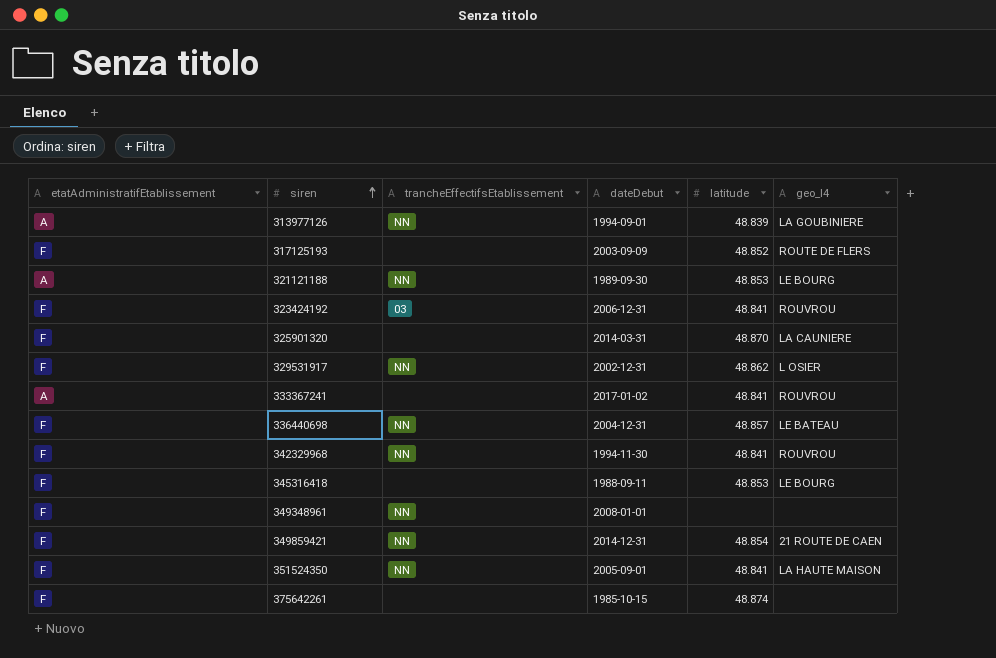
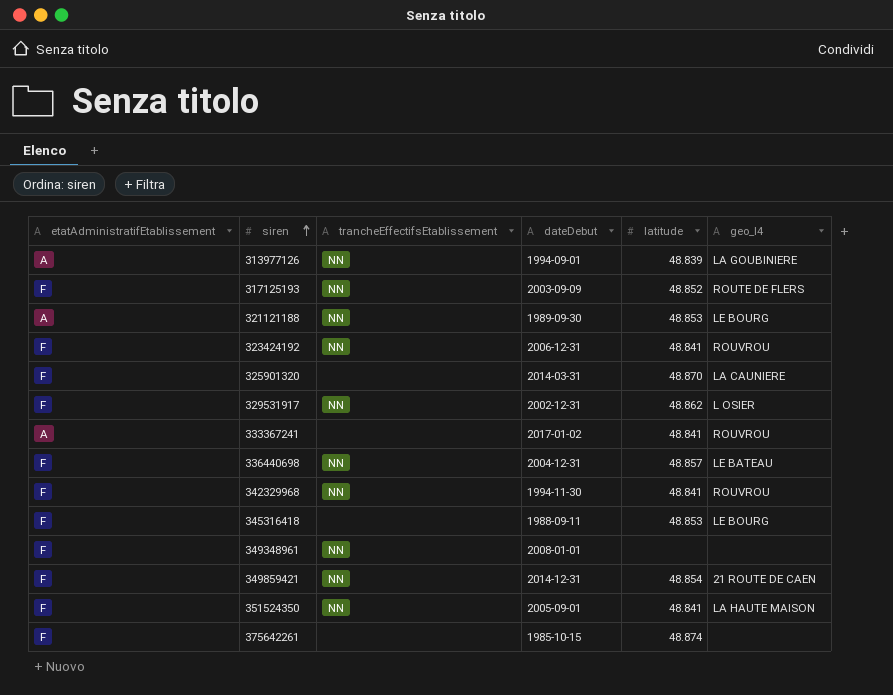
317125193 | trancheEffectifsEtablissement: none -> NN
323424192 | trancheEffectifsEtablissement: 03 -> NN

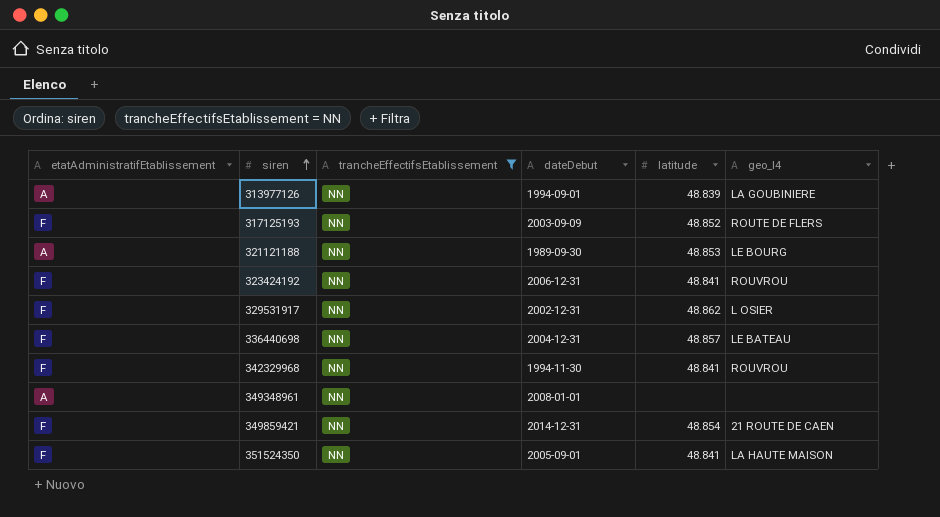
filter: none -> trancheEffectifsEtablissement = NN
349348961 | etatAdministratifEtablissement: F -> A

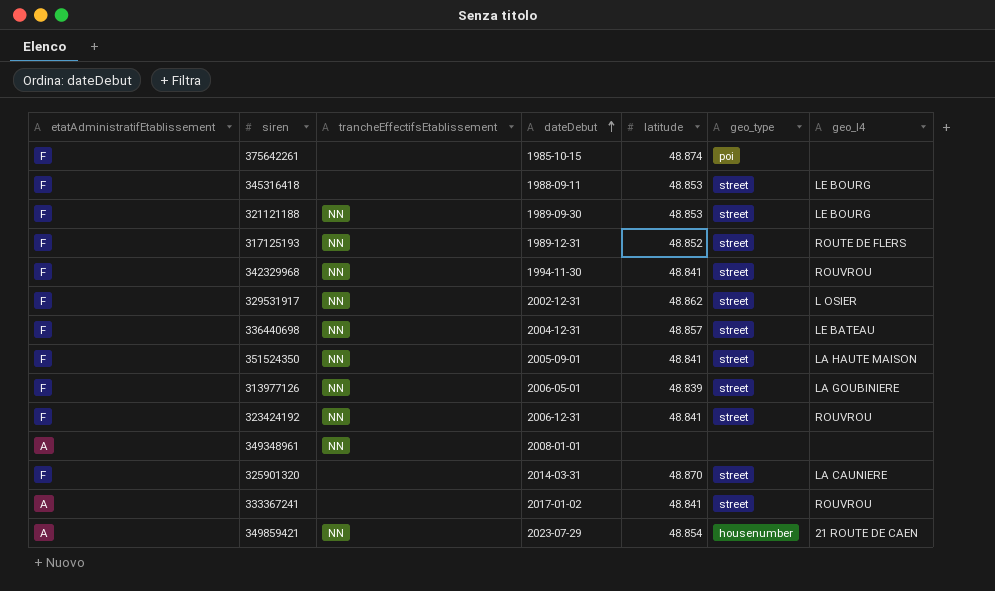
filter: trancheEffectifsEtablissement = NN -> none
row order: siren ascending -> dateDebut ascending
column geo_type | position: none -> 6
321121188 | etatAdministratifEtablissement: A -> F
317125193 | dateDebut: 2003-09-09 -> 1989-12-31
313977126 | etatAdministratifEtablissement: A -> F
313977126 | dateDebut: 1994-09-01 -> 2006-05-01
349859421 | etatAdministratifEtablissement: F -> A
349859421 | dateDebut: 2014-12-31 -> 2023-07-29

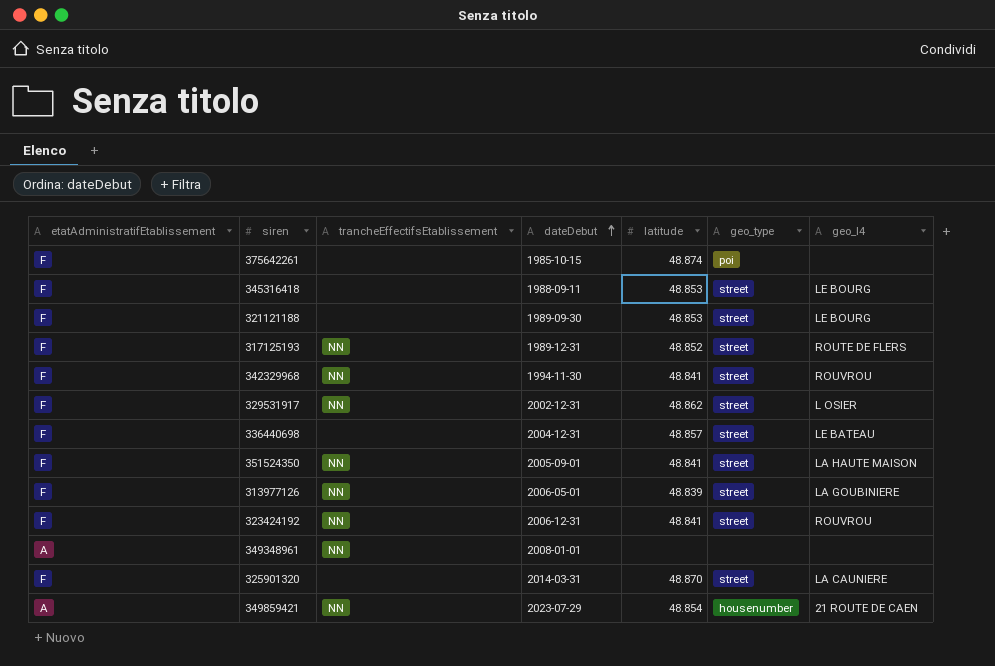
row 333367241: A | none | 2017-01-02 | 48.841 | street | ROUVROU -> none
321121188 | trancheEffectifsEtablissement: NN -> none
336440698 | trancheEffectifsEtablissement: NN -> none

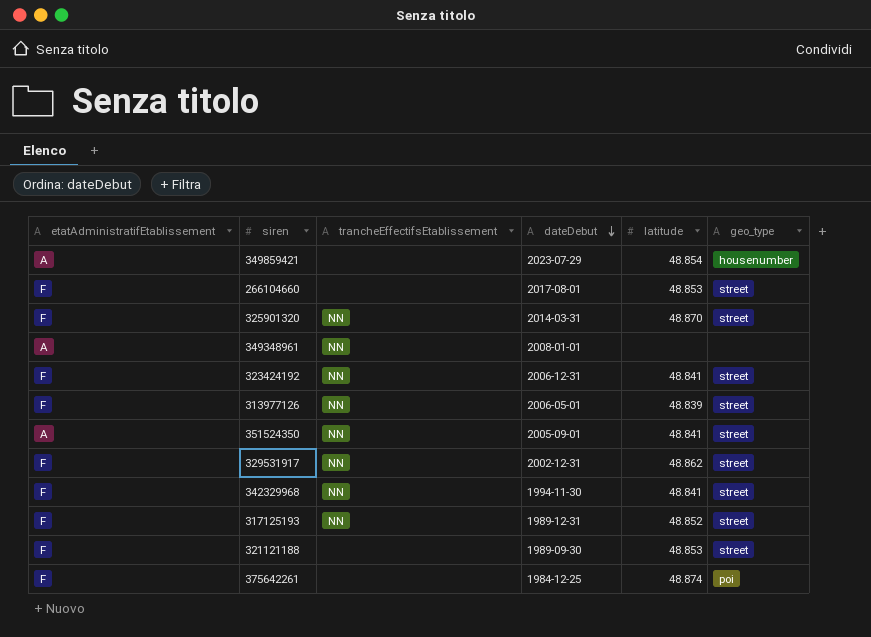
row order: dateDebut ascending -> dateDebut descending
column geo_l4 | position: 7 -> none
row 345316418: F | none | 1988-09-11 | 48.853 | street | LE BOURG -> none
row 336440698: F | none | 2004-12-31 | 48.857 | street | LE BATEAU -> none
349859421 | trancheEffectifsEtablissement: NN -> none
row 266104660: none -> F | none | 2017-08-01 | 48.853 | street
325901320 | trancheEffectifsEtablissement: none -> NN
351524350 | etatAdministratifEtablissement: F -> A
375642261 | dateDebut: 1985-10-15 -> 1984-12-25

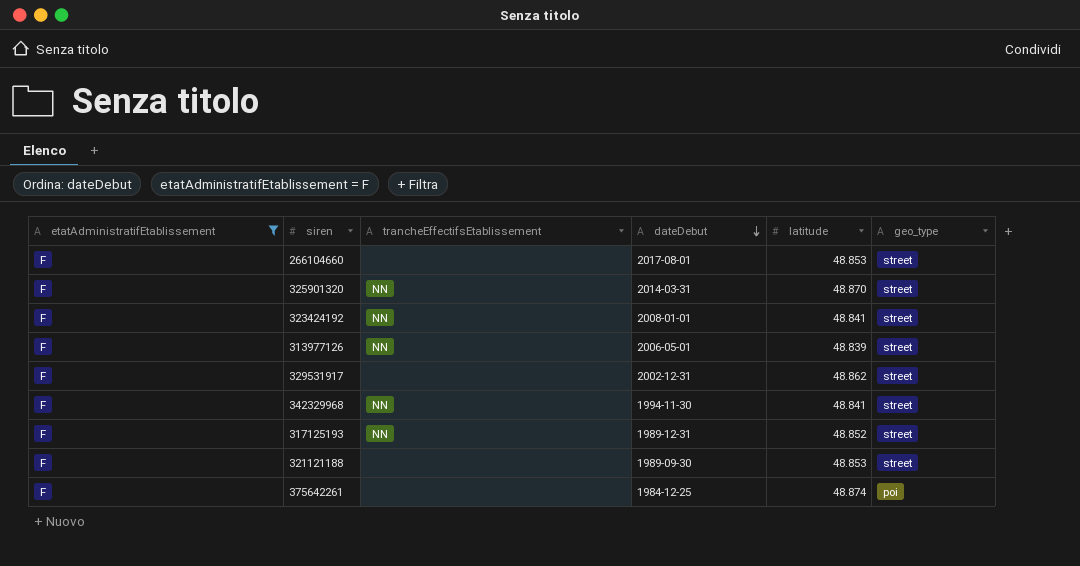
filter: none -> etatAdministratifEtablissement = F
323424192 | dateDebut: 2006-12-31 -> 2008-01-01
329531917 | trancheEffectifsEtablissement: NN -> none

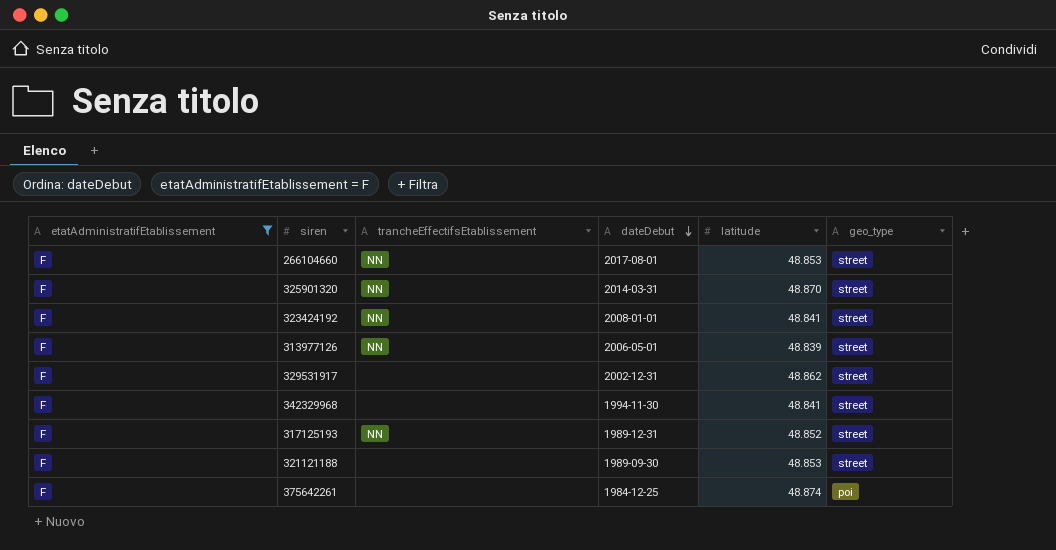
266104660 | trancheEffectifsEtablissement: none -> NN
342329968 | trancheEffectifsEtablissement: NN -> none

